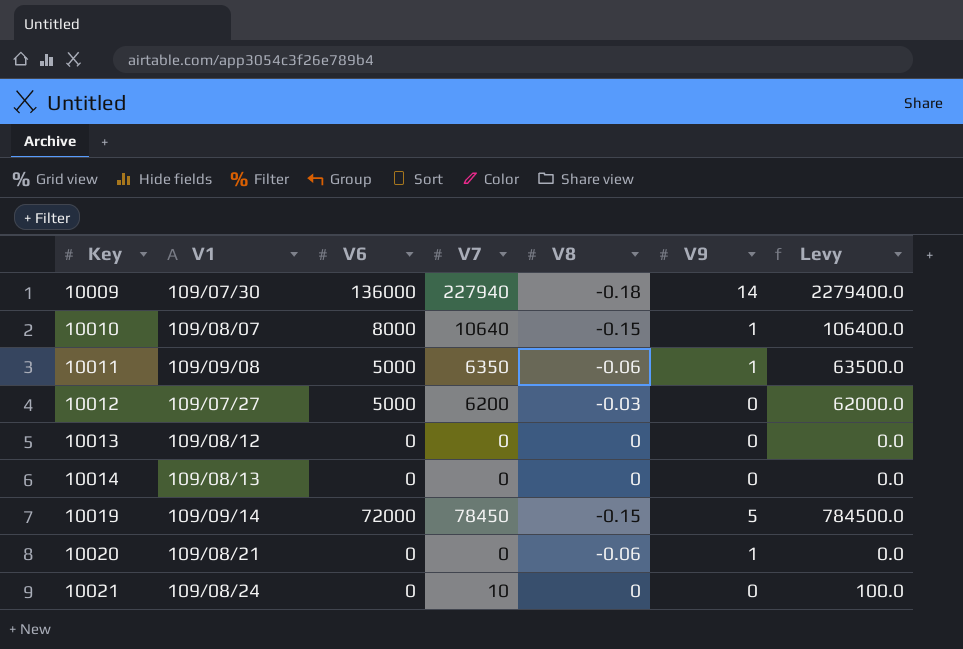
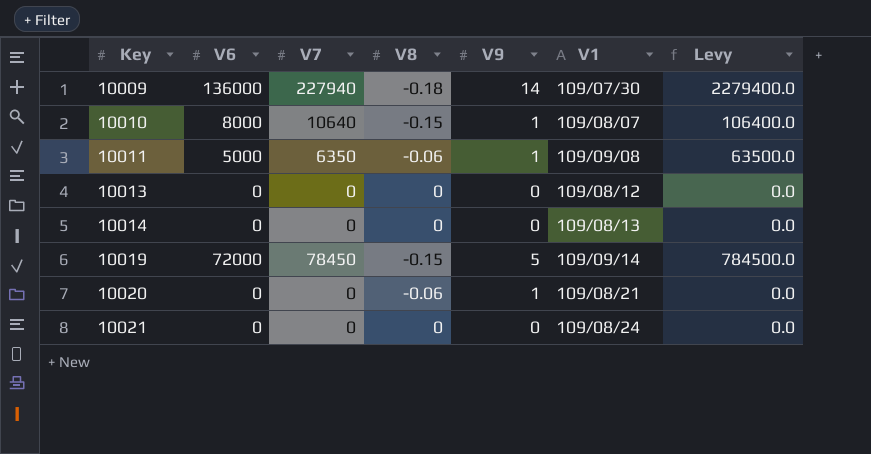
column V1 | position: 2 -> 6
row 10012: 109/07/27 | 5000 | 6200 | -0.03 | 0 | 62000.0 -> none
10021 | V7: 10 -> 0
10021 | Levy: 100.0 -> 0.0

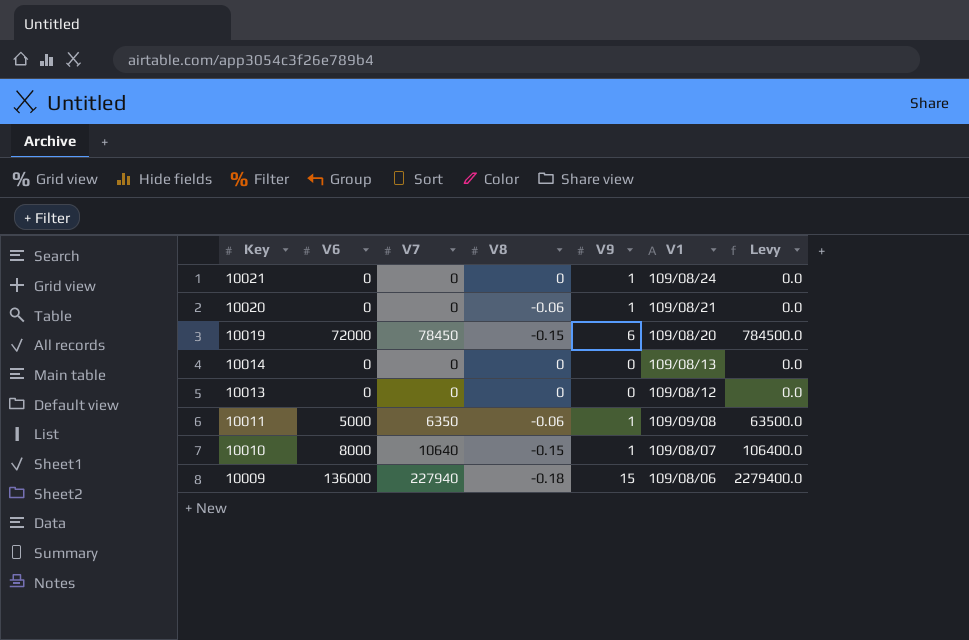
row order: Key ascending -> Key descending
10021 | V9: 0 -> 1
10019 | V9: 5 -> 6
10019 | V1: 109/09/14 -> 109/08/20
10009 | V9: 14 -> 15
10009 | V1: 109/07/30 -> 109/08/06

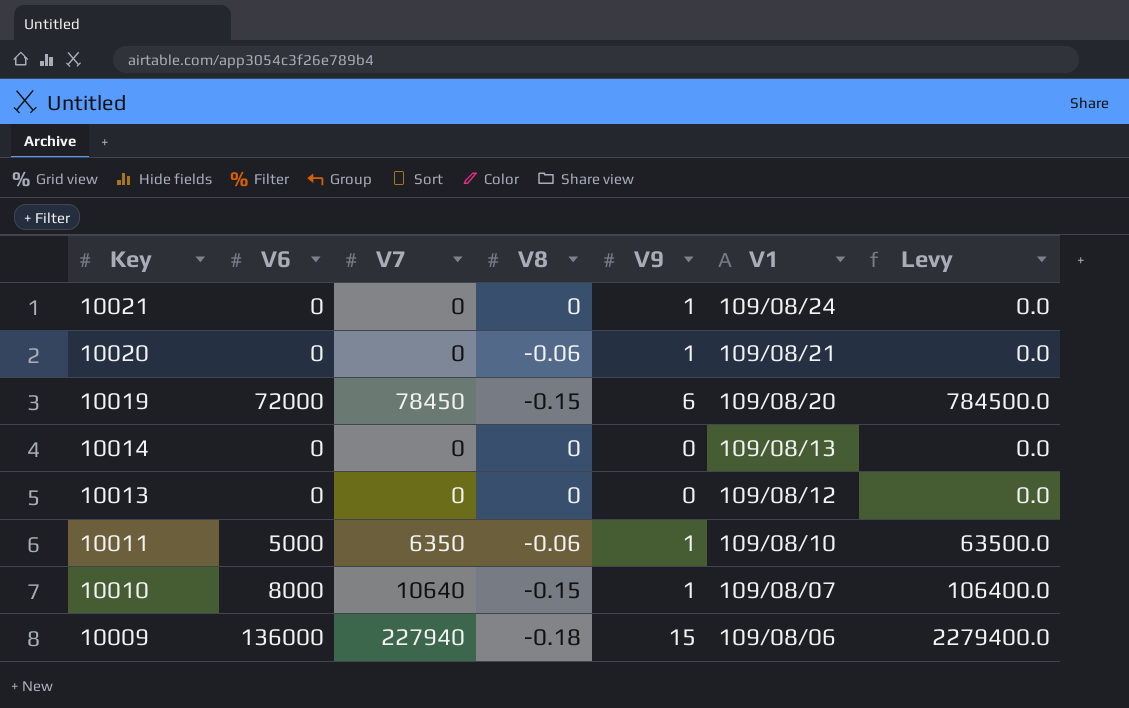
10011 | V1: 109/09/08 -> 109/08/10

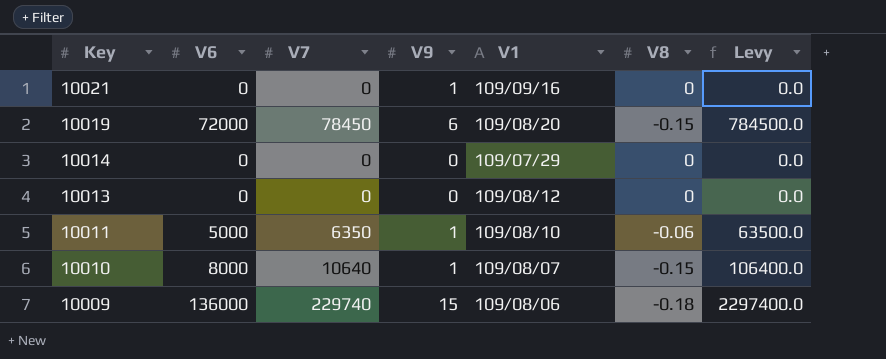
column V8 | position: 4 -> 6
row 10020: 0 | 0 | -0.06 | 1 | 109/08/21 | 0.0 -> none
10021 | V1: 109/08/24 -> 109/09/16
10014 | V1: 109/08/13 -> 109/07/29
10009 | V7: 227940 -> 229740
10009 | Levy: 2279400.0 -> 2297400.0

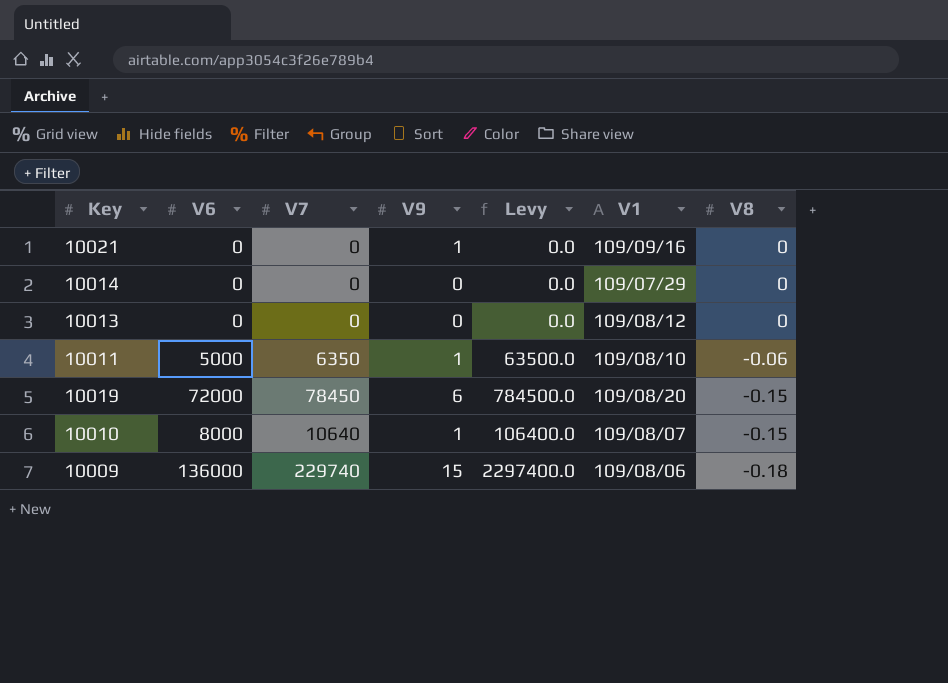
row order: Key descending -> V8 descending
column Levy | position: 7 -> 5

